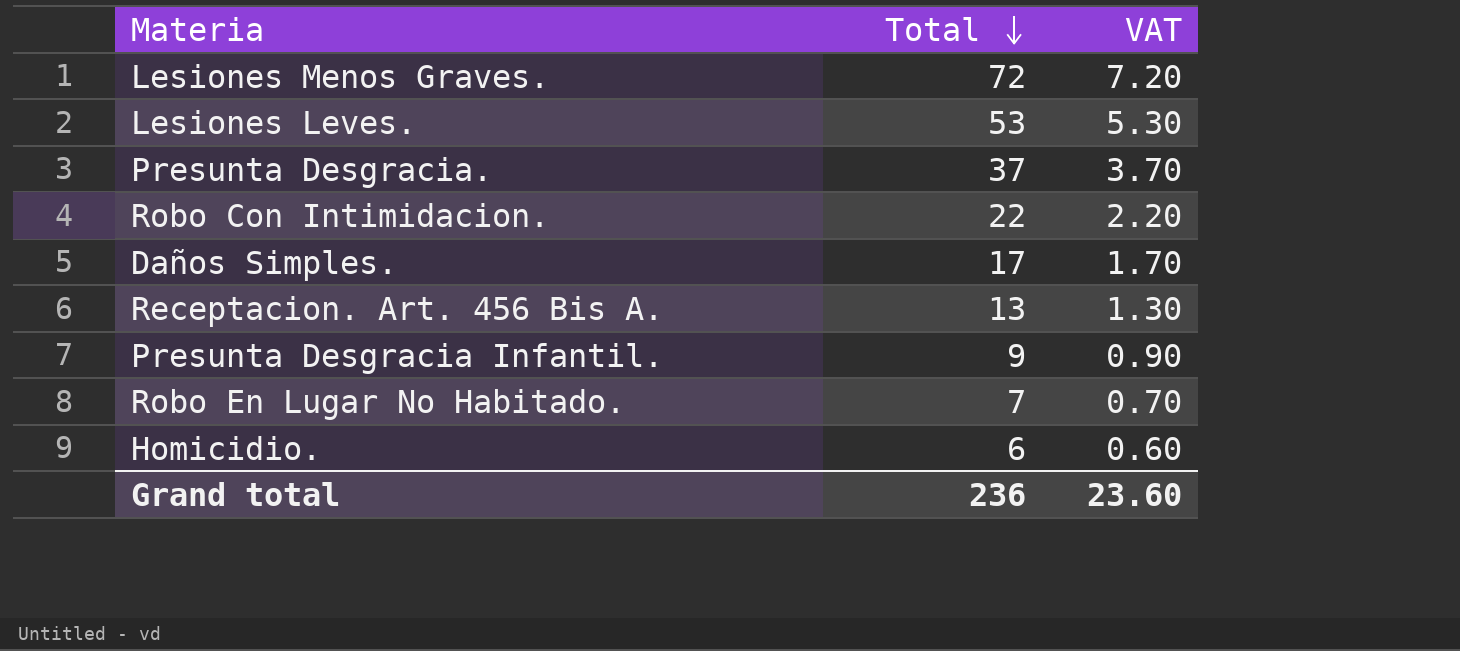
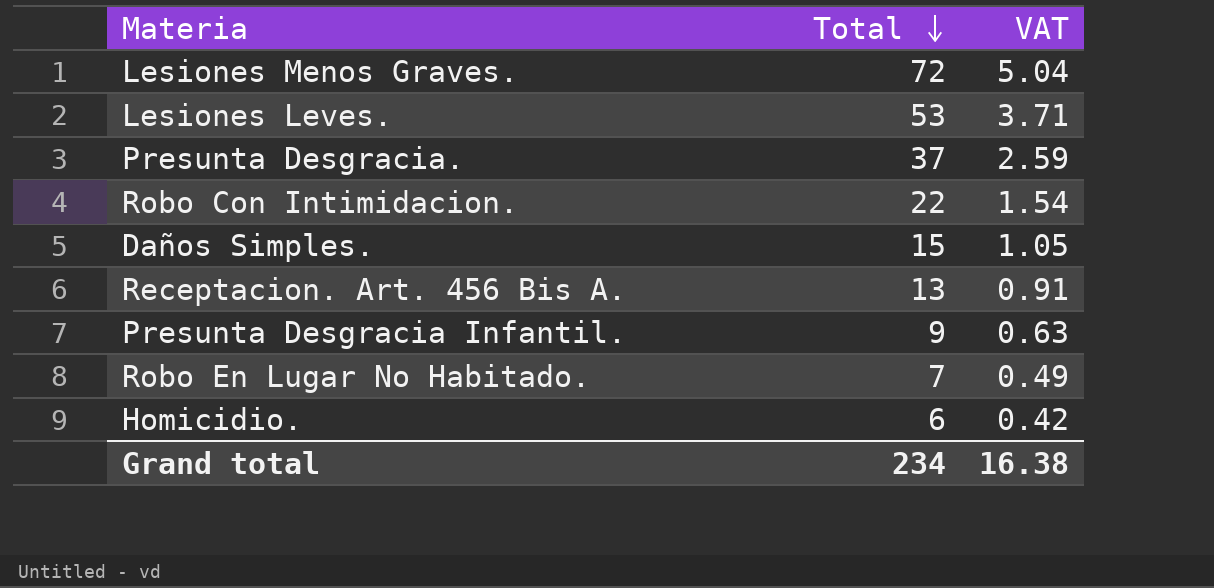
column VAT | formula: [Total] * 0.1 -> [Total] * 0.07
Daños Simples. | Total: 17 -> 15
Grand total | Total: 236 -> 234
Grand total | VAT: 23.60 -> 16.38

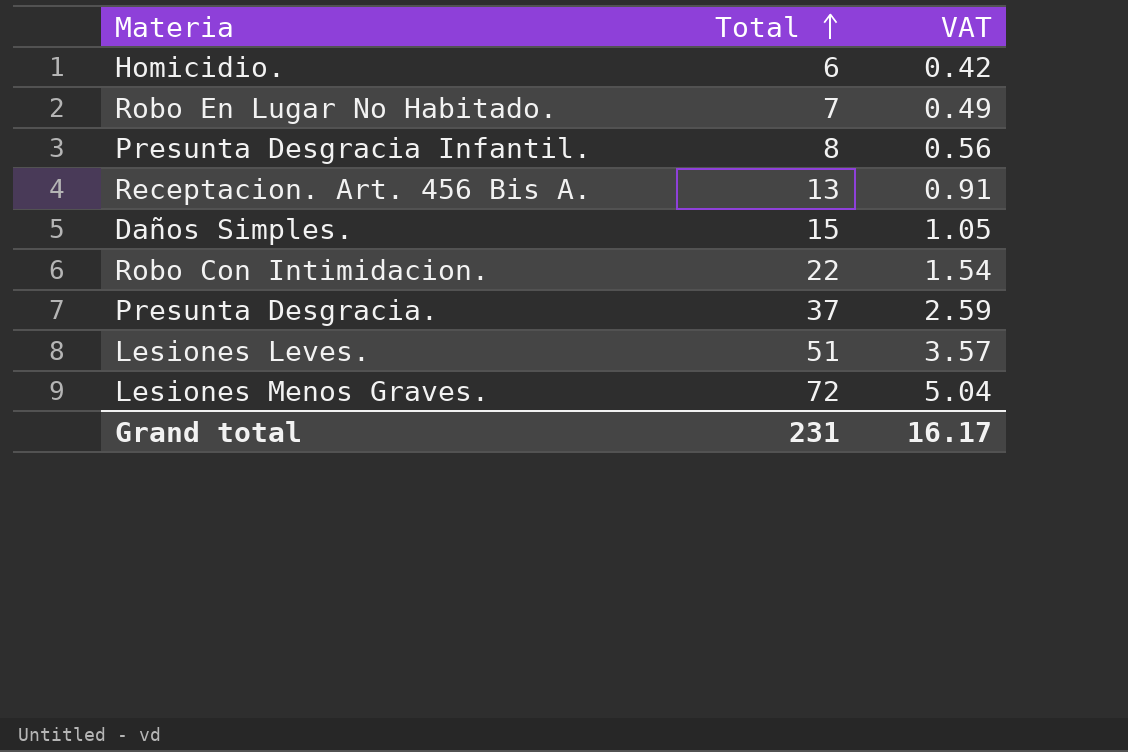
row order: Total descending -> Total ascending
Presunta Desgracia Infantil. | Total: 9 -> 8
Presunta Desgracia Infantil. | VAT: 0.63 -> 0.56
Lesiones Leves. | Total: 53 -> 51
Lesiones Leves. | VAT: 3.71 -> 3.57
Grand total | Total: 234 -> 231
Grand total | VAT: 16.38 -> 16.17

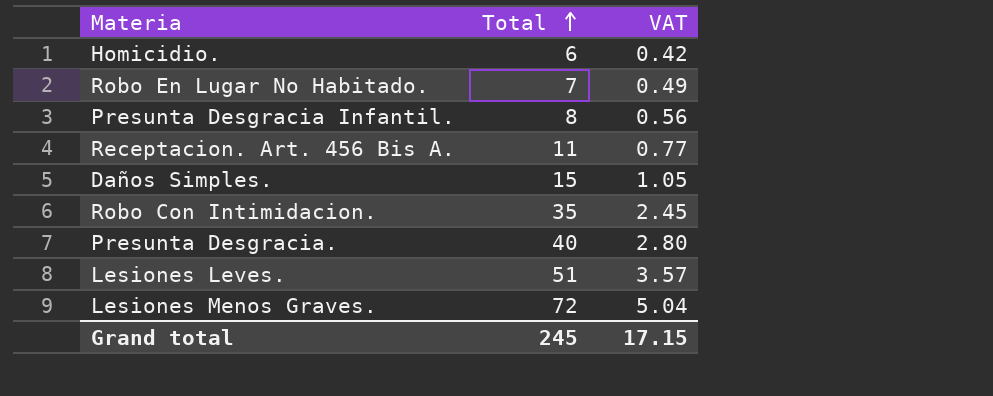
Receptacion. Art. 456 Bis A. | Total: 13 -> 11
Receptacion. Art. 456 Bis A. | VAT: 0.91 -> 0.77
Robo Con Intimidacion. | Total: 22 -> 35
Robo Con Intimidacion. | VAT: 1.54 -> 2.45
Presunta Desgracia. | Total: 37 -> 40
Presunta Desgracia. | VAT: 2.59 -> 2.80
Grand total | Total: 231 -> 245
Grand total | VAT: 16.17 -> 17.15

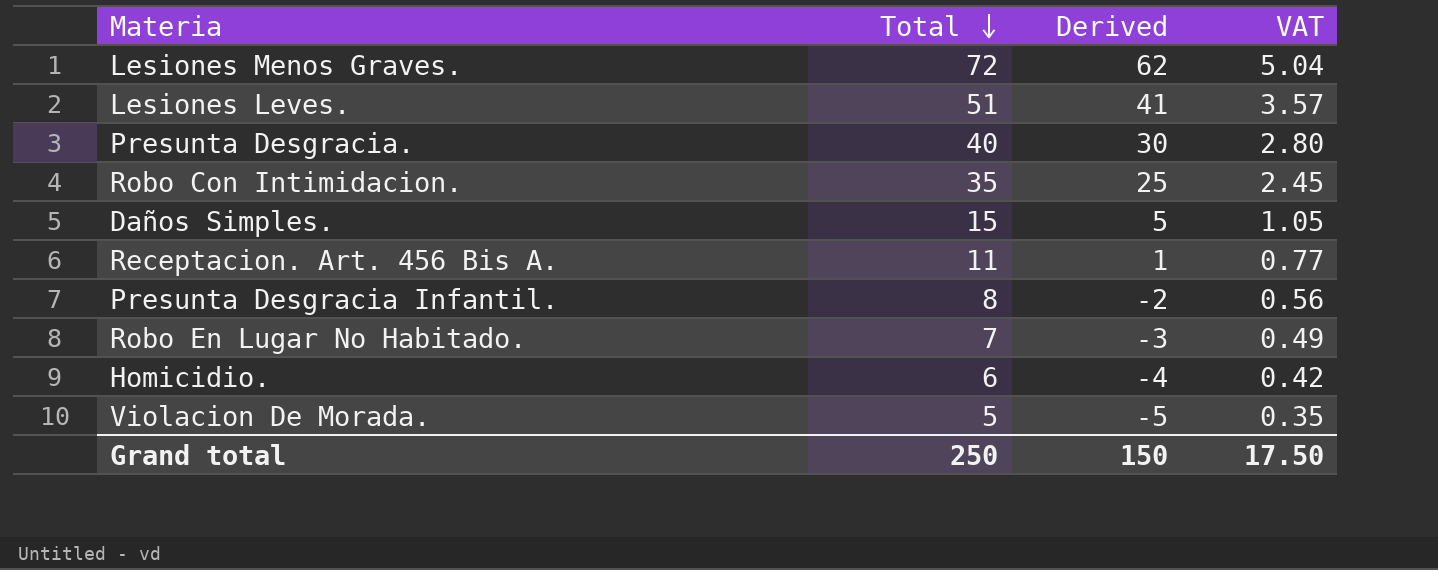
row order: Total ascending -> Total descending
column Derived | formula: none -> [Total] - 10
row Violacion De Morada.: none -> 5 | -5 | 0.35
Grand total | Total: 245 -> 250
Grand total | VAT: 17.15 -> 17.50

